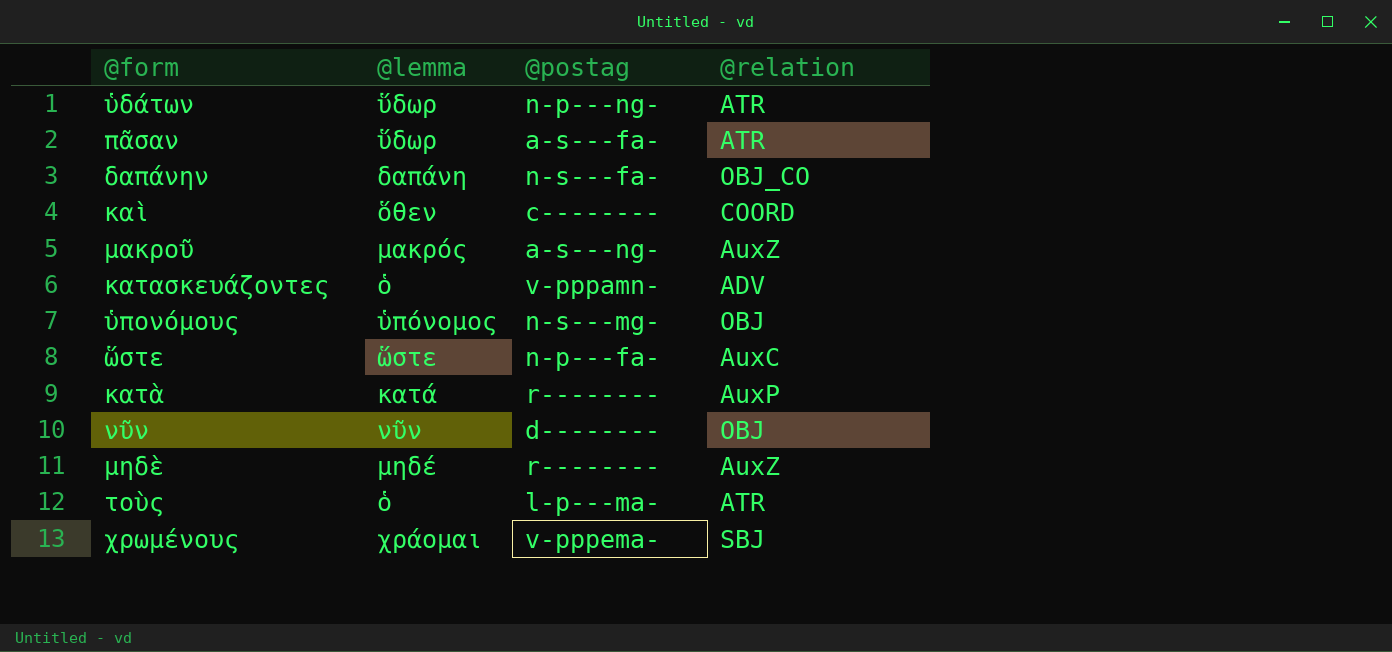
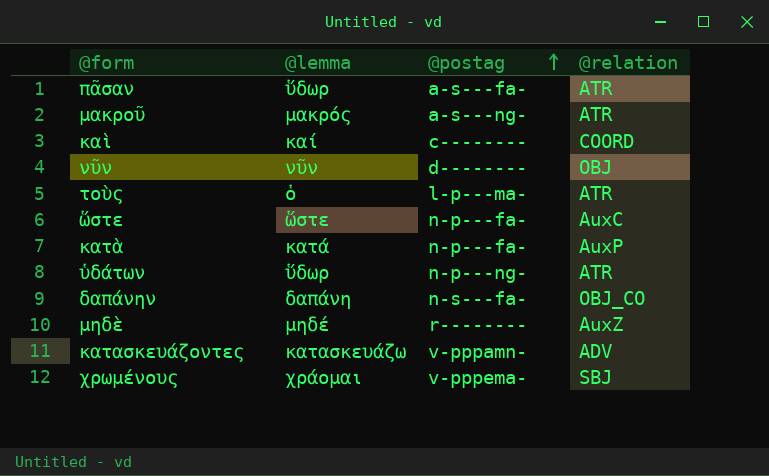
row order: none -> @postag ascending
row ὑπονόμους: ὑπόνομος | n-s---mg- | OBJ -> none
μακροῦ | @relation: AuxZ -> ATR
καὶ | @lemma: ὅθεν -> καί
κατὰ | @postag: r-------- -> n-p---fa-
κατασκευάζοντες | @lemma: ὁ -> κατασκευάζω

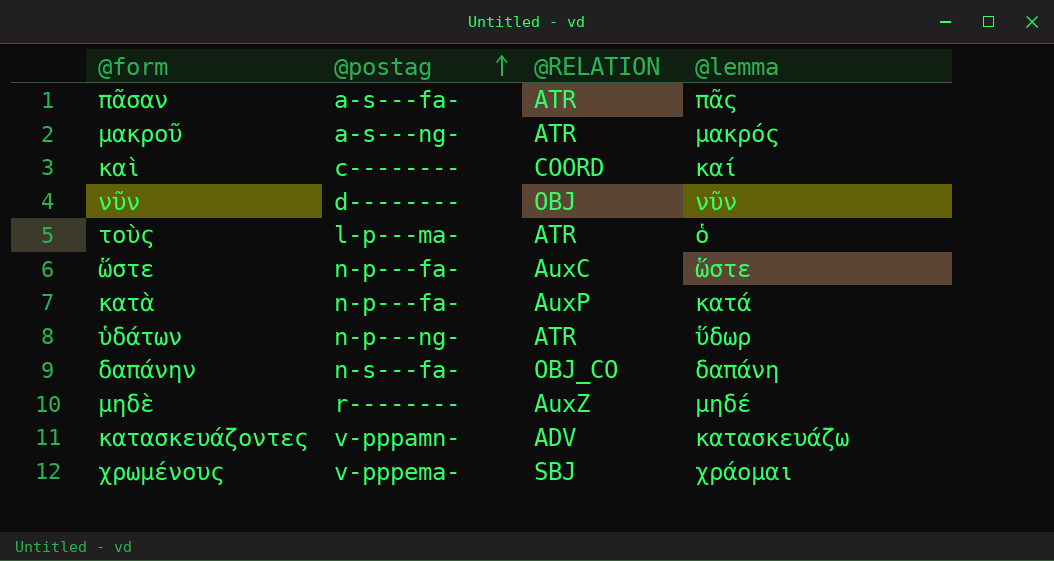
column name: @relation -> @RELATION
column @lemma | position: 2 -> 4
πᾶσαν | @lemma: ὕδωρ -> πᾶς

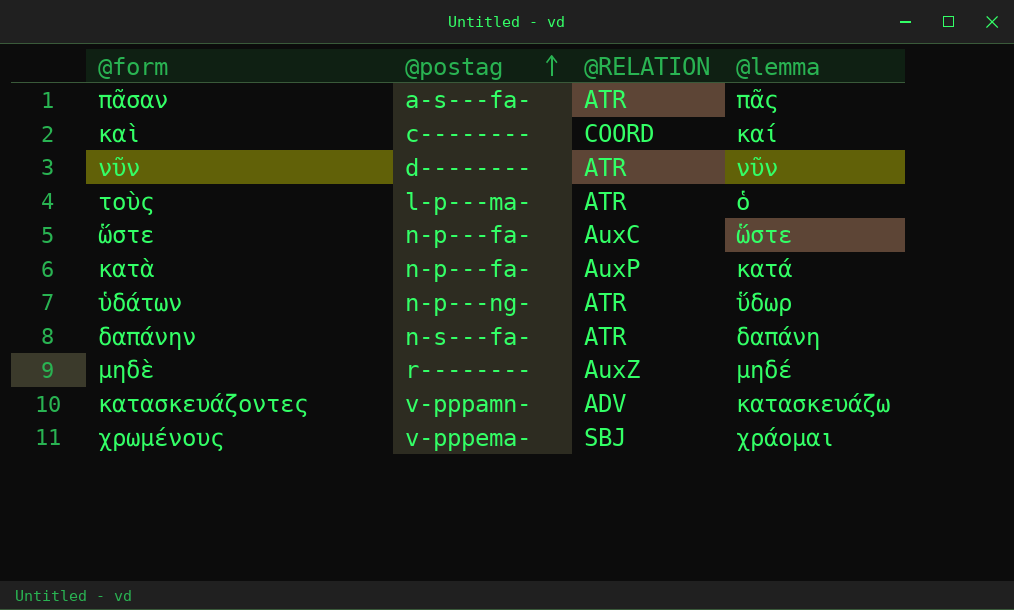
row μακροῦ: a-s---ng- | ATR | μακρός -> none
νῦν | @RELATION: OBJ -> ATR
δαπάνην | @RELATION: OBJ_CO -> ATR

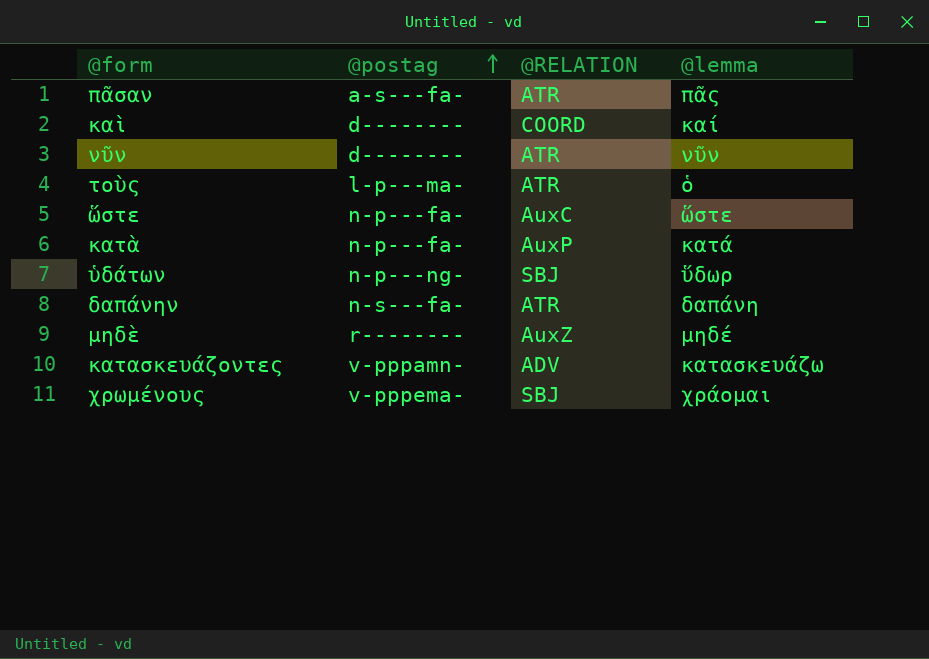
καὶ | @postag: c-------- -> d--------
ὑδάτων | @RELATION: ATR -> SBJ

